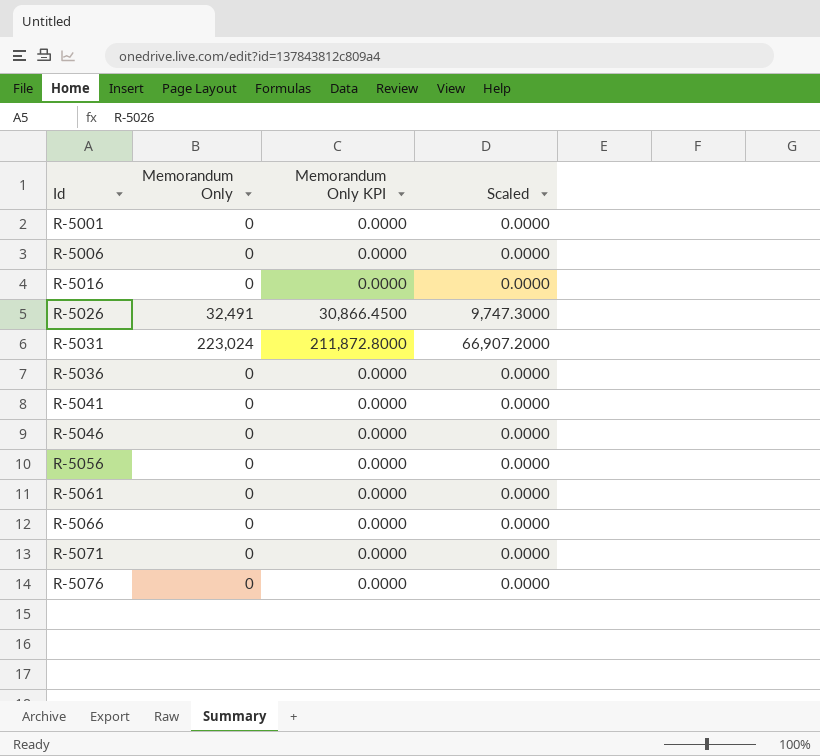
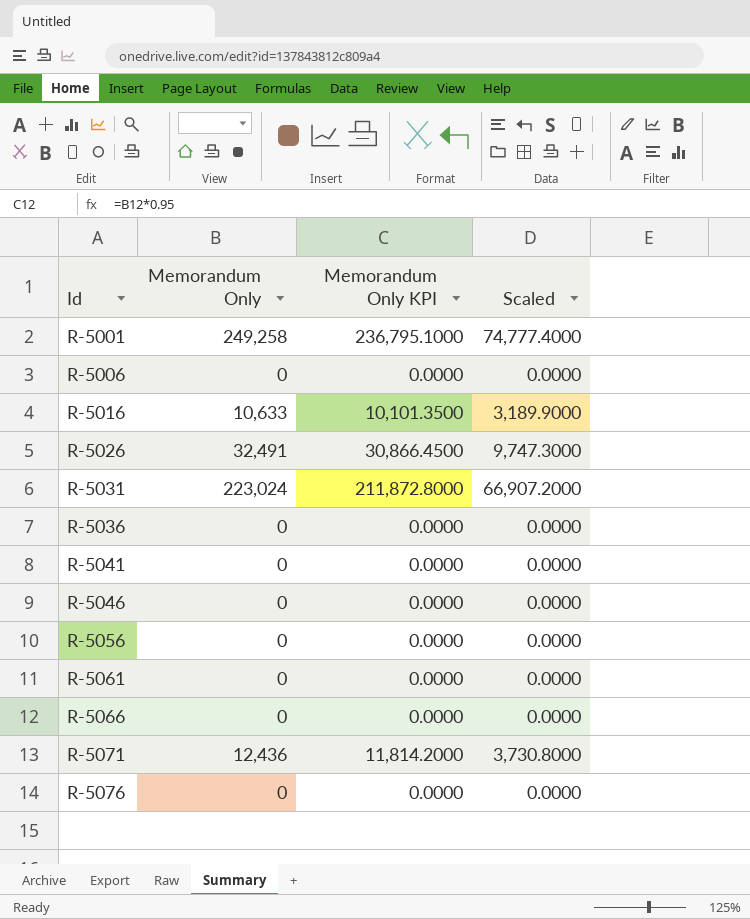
R-5001 | Memorandum Only: 0 -> 249,258
R-5001 | Memorandum Only KPI: 0.0000 -> 236,795.1000
R-5001 | Scaled: 0.0000 -> 74,777.4000
R-5016 | Memorandum Only: 0 -> 10,633
R-5016 | Memorandum Only KPI: 0.0000 -> 10,101.3500
R-5016 | Scaled: 0.0000 -> 3,189.9000
R-5071 | Memorandum Only: 0 -> 12,436
R-5071 | Memorandum Only KPI: 0.0000 -> 11,814.2000
R-5071 | Scaled: 0.0000 -> 3,730.8000

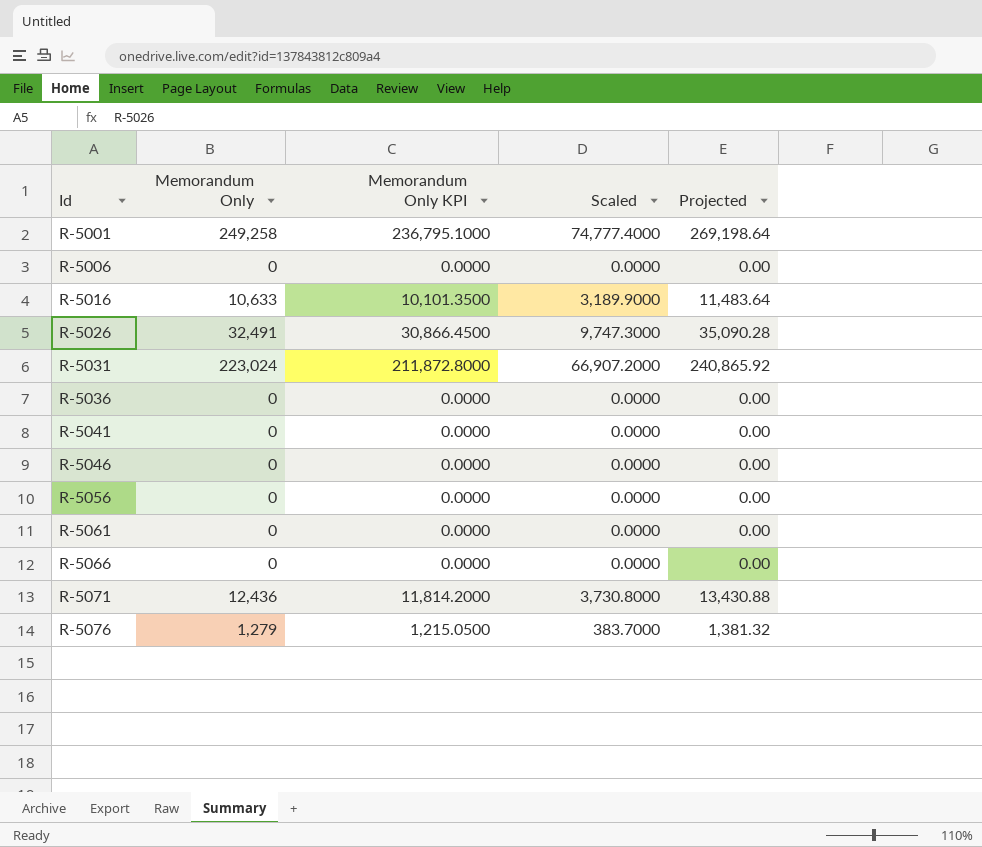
column Projected | formula: none -> [Memorandum Only] * 1.08
R-5076 | Memorandum Only: 0 -> 1,279
R-5076 | Memorandum Only KPI: 0.0000 -> 1,215.0500
R-5076 | Scaled: 0.0000 -> 383.7000

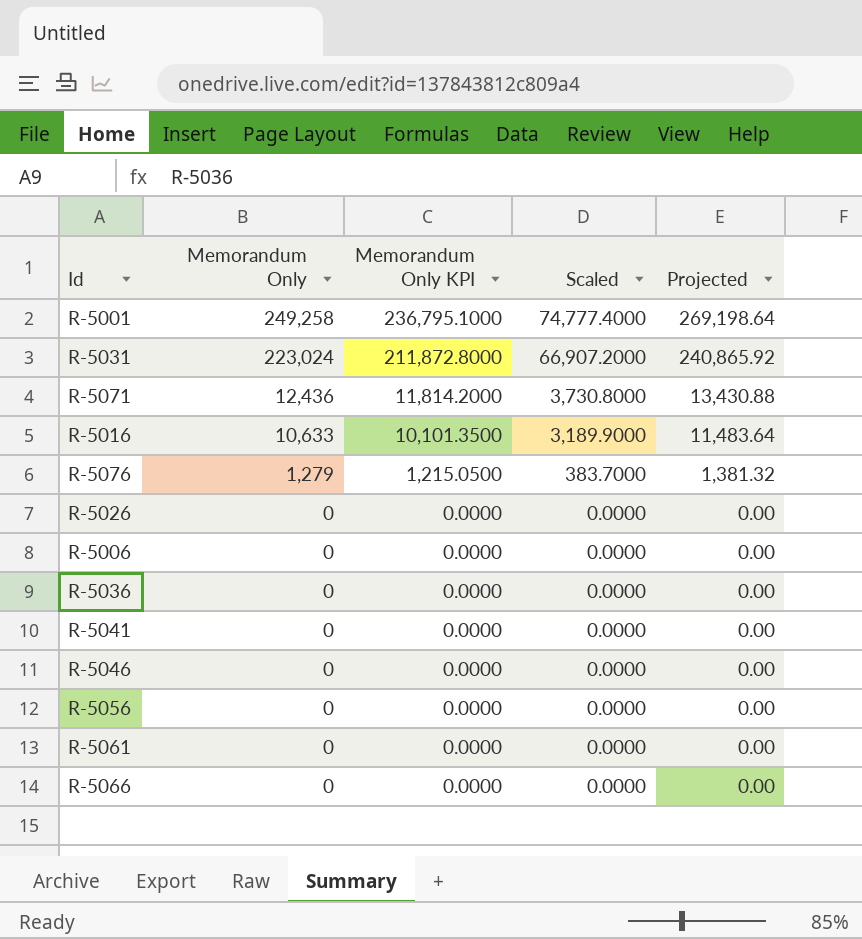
row order: Id ascending -> Memorandum Only descending
R-5026 | Memorandum Only: 32,491 -> 0
R-5026 | Memorandum Only KPI: 30,866.4500 -> 0.0000
R-5026 | Scaled: 9,747.3000 -> 0.0000
R-5026 | Projected: 35,090.28 -> 0.00

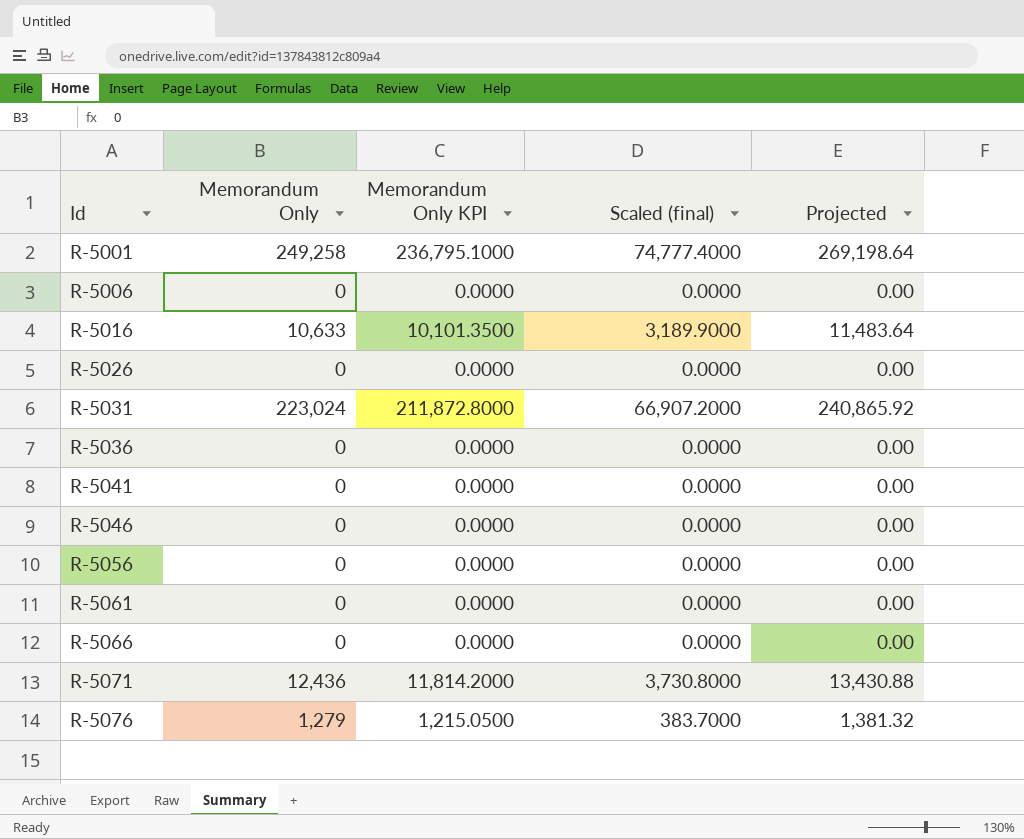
row order: Memorandum Only descending -> Id ascending
column name: Scaled -> Scaled (final)

